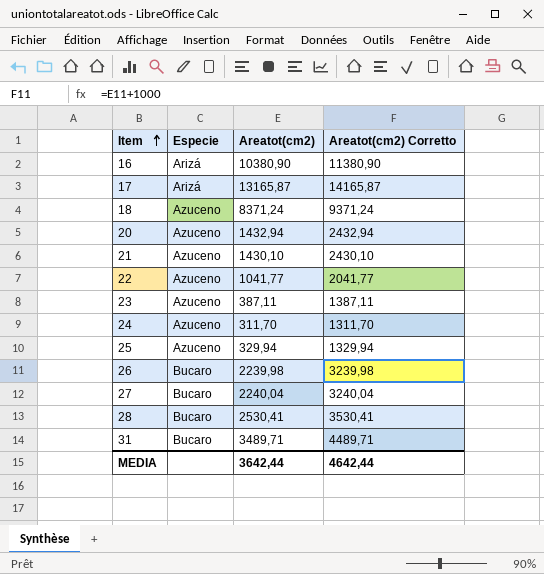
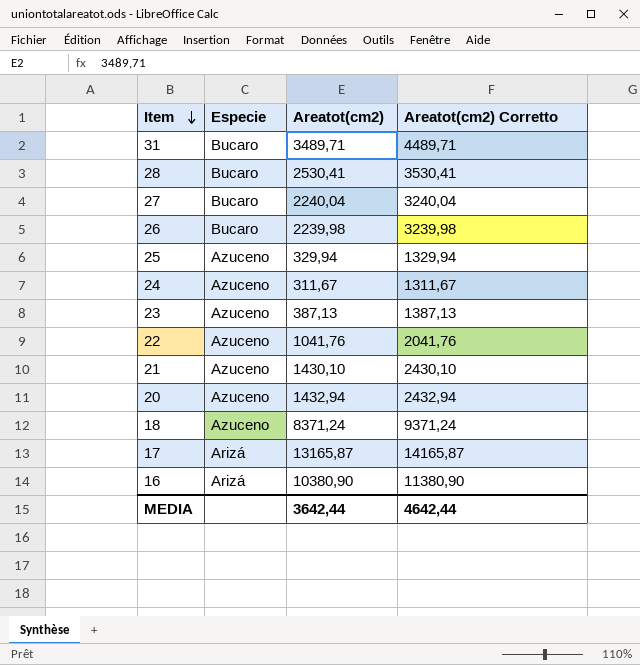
row order: Item ascending -> Item descending
24 | Areatot(cm2): 311,70 -> 311,67
24 | Areatot(cm2) Corretto: 1311,70 -> 1311,67
23 | Areatot(cm2): 387,11 -> 387,13
23 | Areatot(cm2) Corretto: 1387,11 -> 1387,13
22 | Areatot(cm2): 1041,77 -> 1041,76
22 | Areatot(cm2) Corretto: 2041,77 -> 2041,76

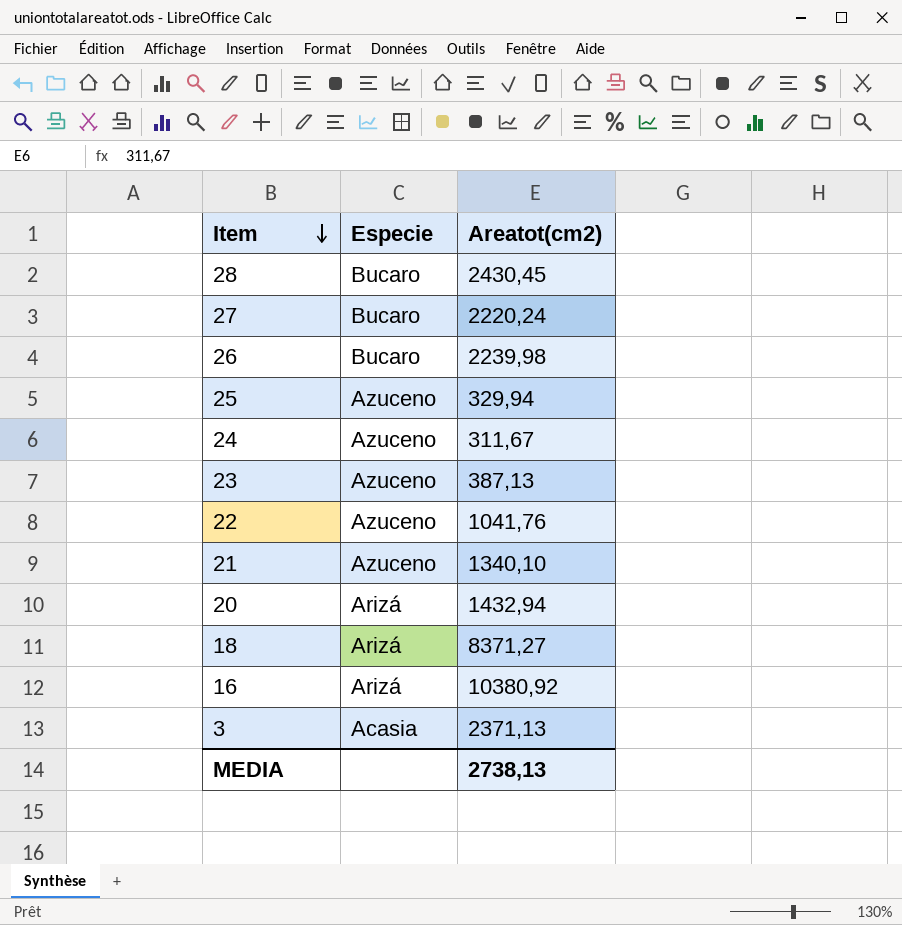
column Areatot(cm2) Corretto | formula: [Areatot(cm2)] + 1000 -> none
row 31: Bucaro | 3489,71 | 4489,71 -> none
row 17: Arizá | 13165,87 | 14165,87 -> none
28 | Areatot(cm2): 2530,41 -> 2430,45
27 | Areatot(cm2): 2240,04 -> 2220,24
21 | Areatot(cm2): 1430,10 -> 1340,10
20 | Especie: Azuceno -> Arizá
18 | Especie: Azuceno -> Arizá
18 | Areatot(cm2): 8371,24 -> 8371,27
16 | Areatot(cm2): 10380,90 -> 10380,92
row 3: none -> Acasia | 2371,13
MEDIA | Areatot(cm2): 3642,44 -> 2738,13

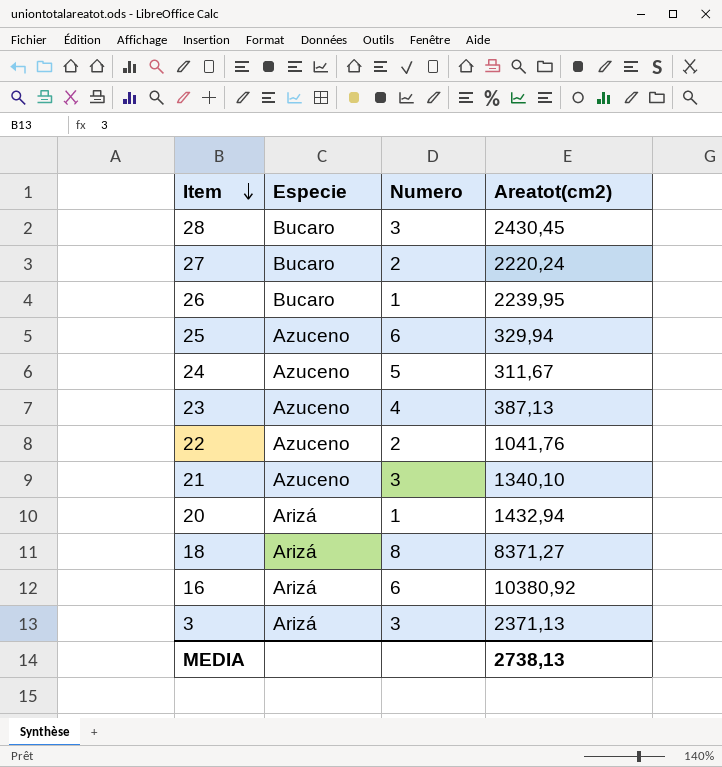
column Numero | position: none -> 3
26 | Areatot(cm2): 2239,98 -> 2239,95
3 | Especie: Acasia -> Arizá

